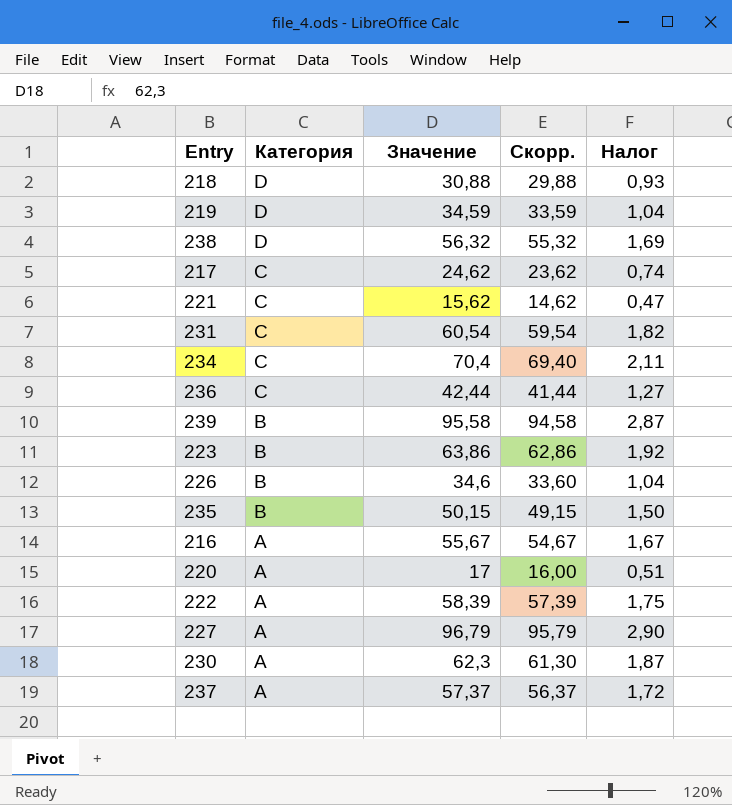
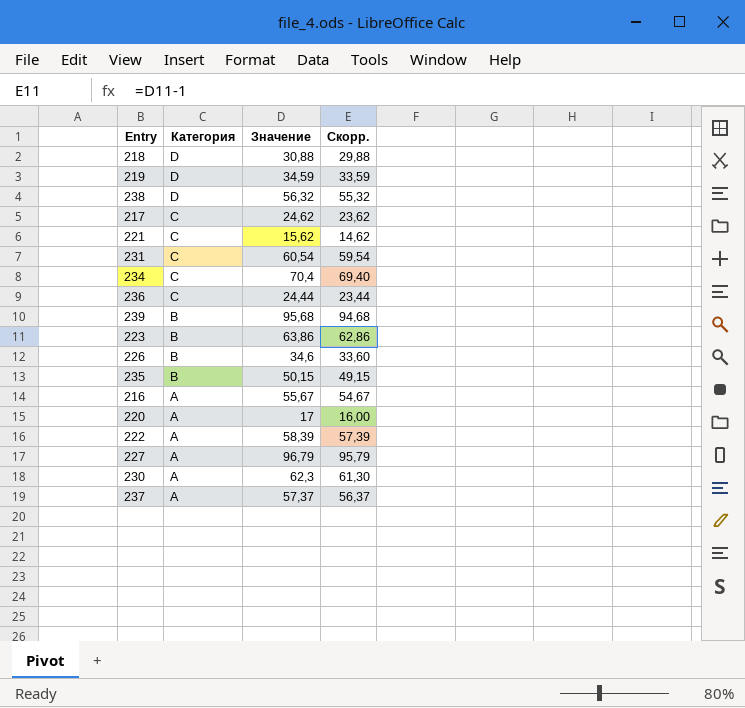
column Налог | formula: [Значение] * 0,03 -> none
236 | Значение: 42,44 -> 24,44
236 | Скорр.: 41,44 -> 23,44
239 | Значение: 95,58 -> 95,68
239 | Скорр.: 94,58 -> 94,68

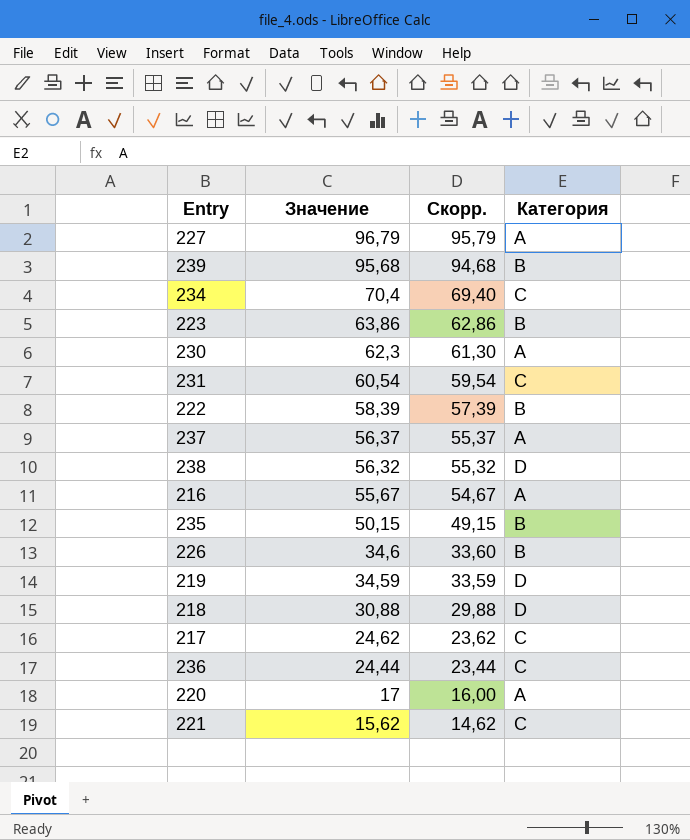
row order: Категория descending -> Значение descending
column Категория | position: 2 -> 4
222 | Категория: A -> B
237 | Значение: 57,37 -> 56,37
237 | Скорр.: 56,37 -> 55,37

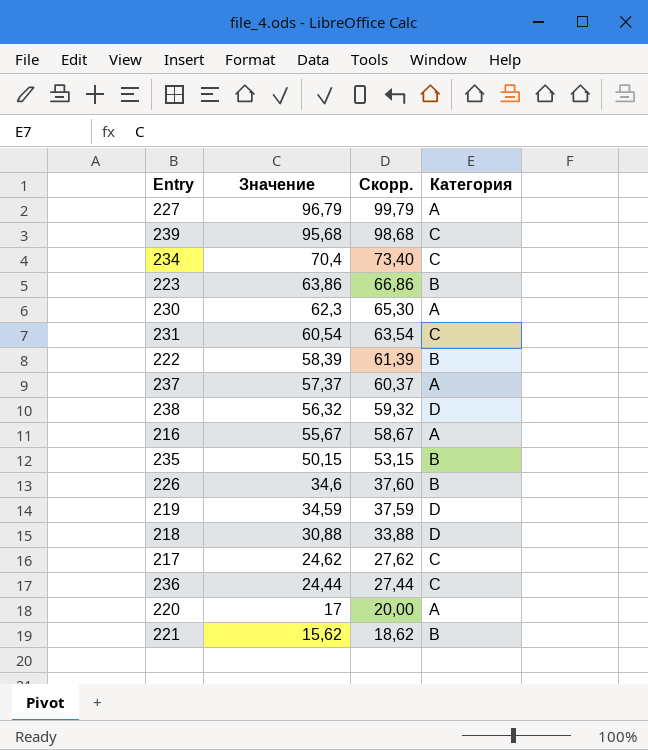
column Скорр. | formula: [Значение] - 1 -> [Значение] + 3
239 | Категория: B -> C
237 | Значение: 56,37 -> 57,37
221 | Категория: C -> B

